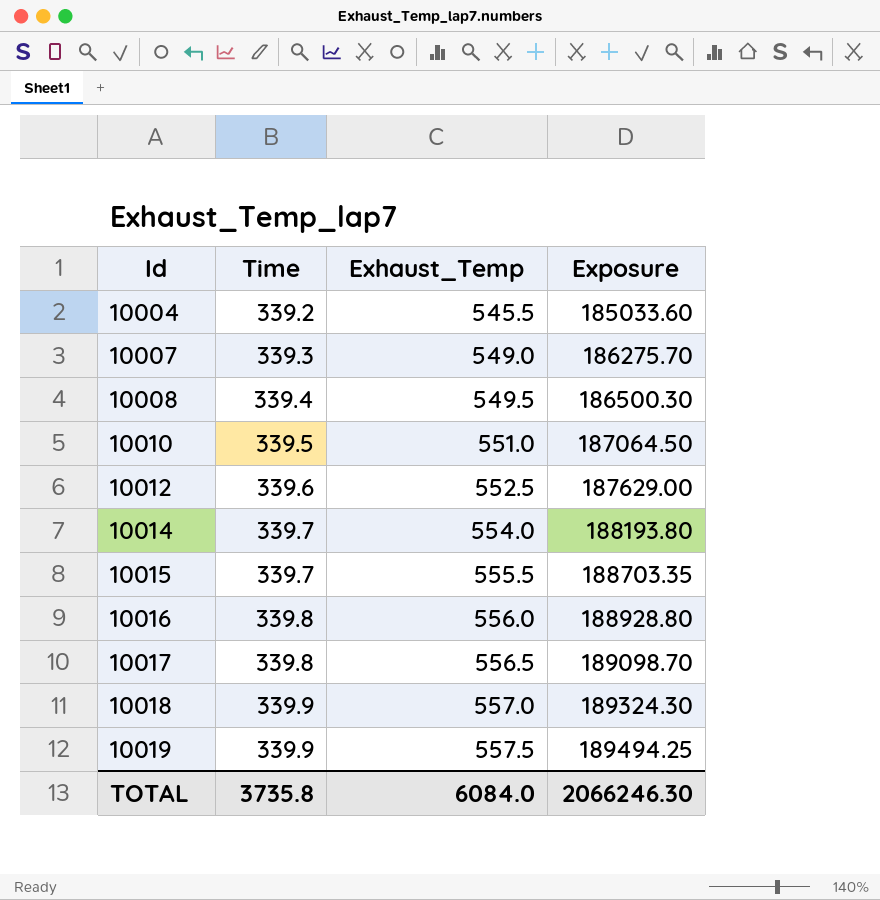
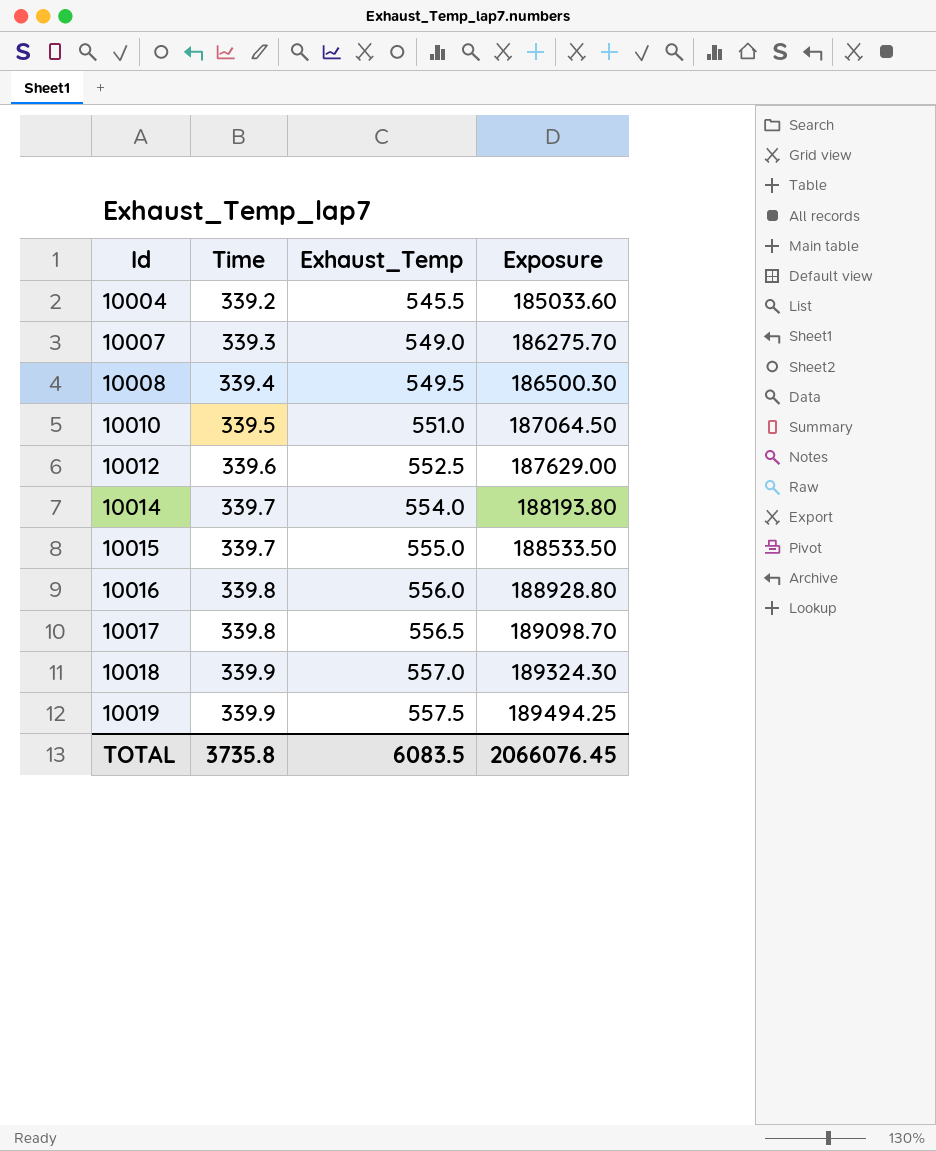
10015 | Exhaust_Temp: 555.5 -> 555.0
10015 | Exposure: 188703.35 -> 188533.50
TOTAL | Exhaust_Temp: 6084.0 -> 6083.5
TOTAL | Exposure: 2066246.30 -> 2066076.45

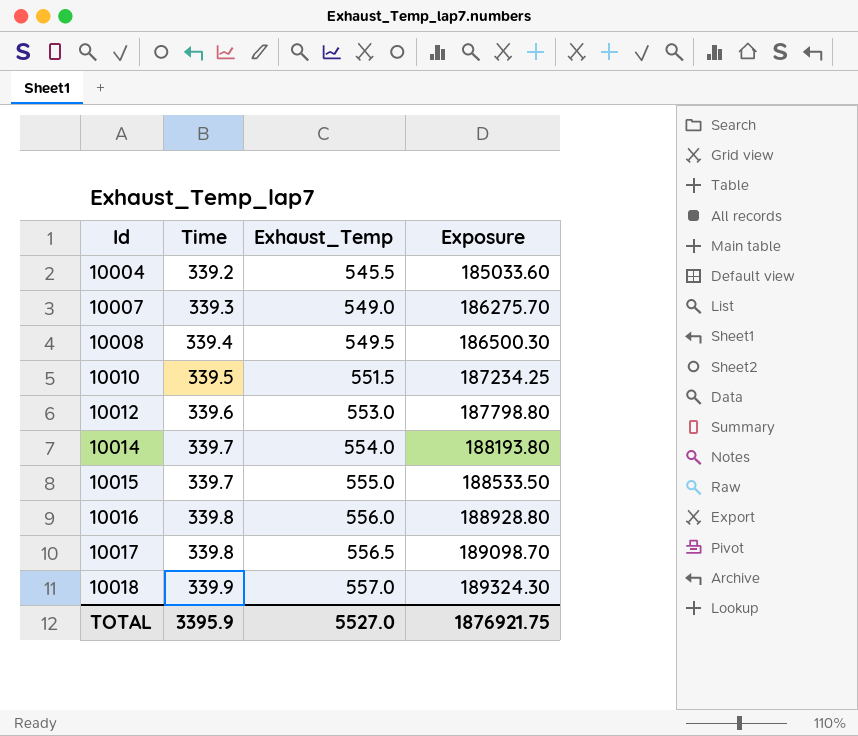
row 10019: 339.9 | 557.5 | 189494.25 -> none
10010 | Exhaust_Temp: 551.0 -> 551.5
10010 | Exposure: 187064.50 -> 187234.25
10012 | Exhaust_Temp: 552.5 -> 553.0
10012 | Exposure: 187629.00 -> 187798.80
TOTAL | Time: 3735.8 -> 3395.9
TOTAL | Exhaust_Temp: 6083.5 -> 5527.0
TOTAL | Exposure: 2066076.45 -> 1876921.75

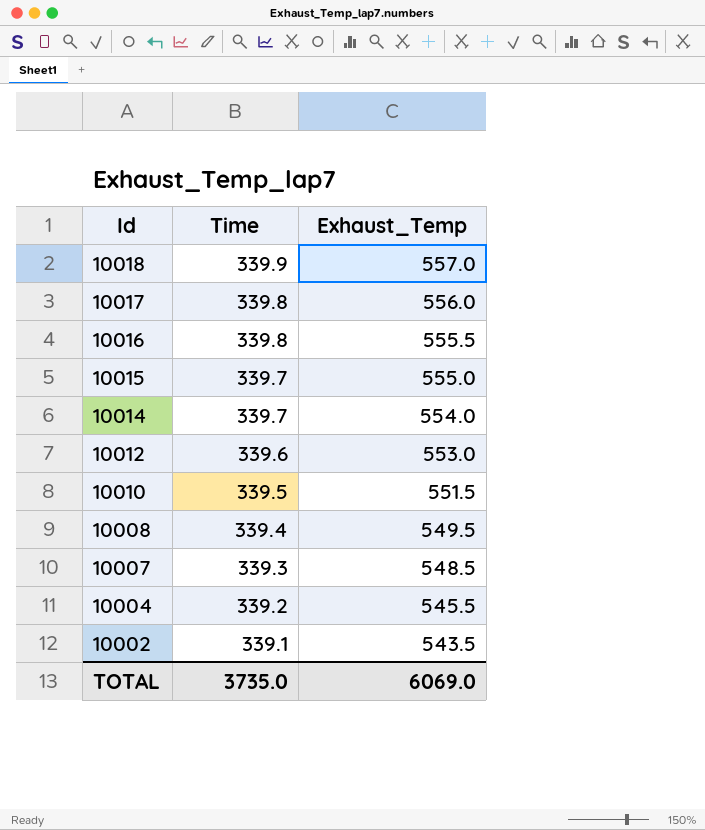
row order: Id ascending -> Id descending
column Exposure | formula: [Time] * [Exhaust_Temp] -> none
10017 | Exhaust_Temp: 556.5 -> 556.0
10016 | Exhaust_Temp: 556.0 -> 555.5
10007 | Exhaust_Temp: 549.0 -> 548.5
row 10002: none -> 339.1 | 543.5
TOTAL | Time: 3395.9 -> 3735.0
TOTAL | Exhaust_Temp: 5527.0 -> 6069.0

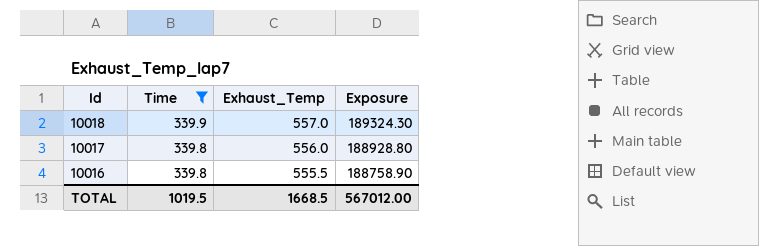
filter: none -> Time >= 339.8
column Exposure | formula: none -> [Time] * [Exhaust_Temp]
TOTAL | Time: 3735.0 -> 1019.5
TOTAL | Exhaust_Temp: 6069.0 -> 1668.5

